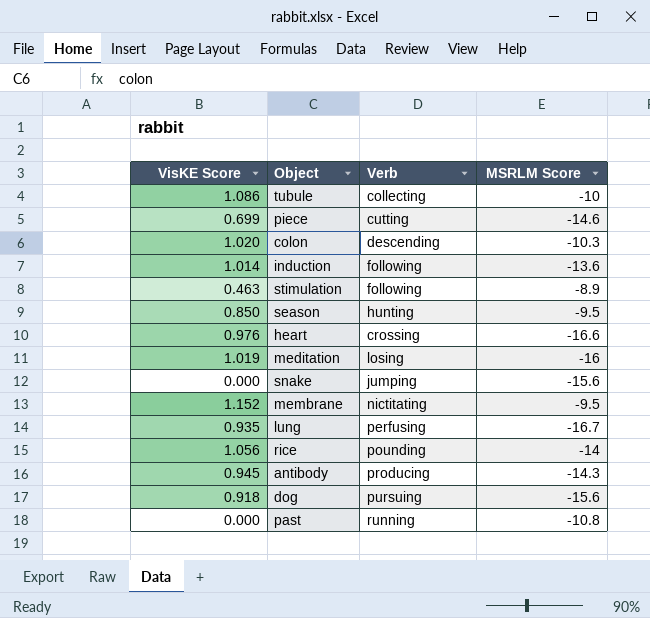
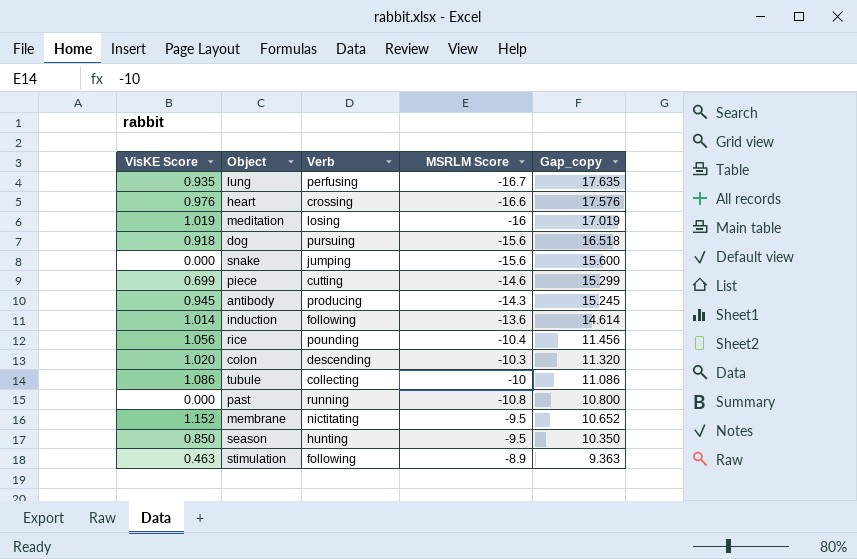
row order: none -> Gap_copy descending
column Gap_copy | formula: none -> [VisKE Score] - [MSRLM Score]
rice | MSRLM Score: -14 -> -10.4

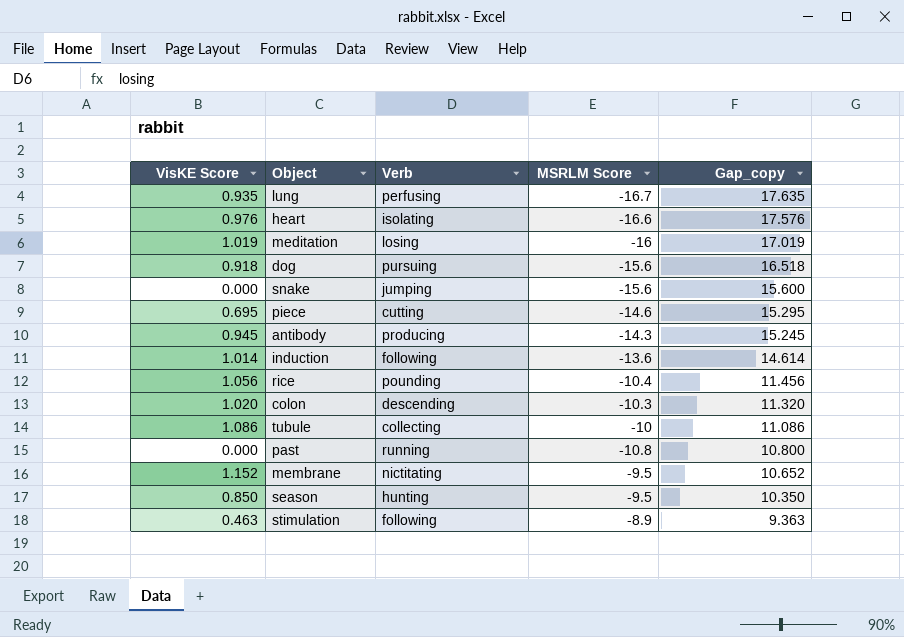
heart | Verb: crossing -> isolating
piece | VisKE Score: 0.699 -> 0.695
piece | Gap_copy: 15.299 -> 15.295

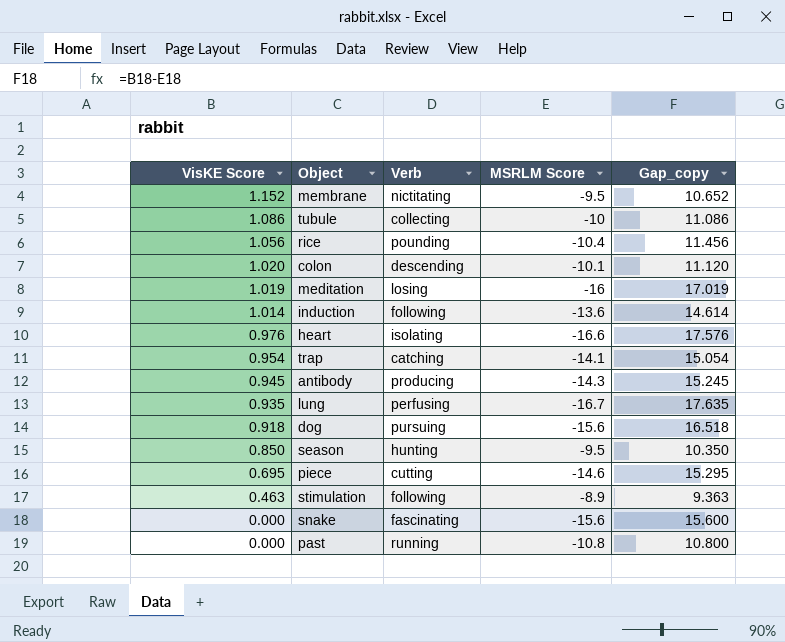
row order: Gap_copy descending -> VisKE Score descending
colon | MSRLM Score: -10.3 -> -10.1
colon | Gap_copy: 11.320 -> 11.120
row trap: none -> 0.954 | catching | -14.1 | 15.054
snake | Verb: jumping -> fascinating

